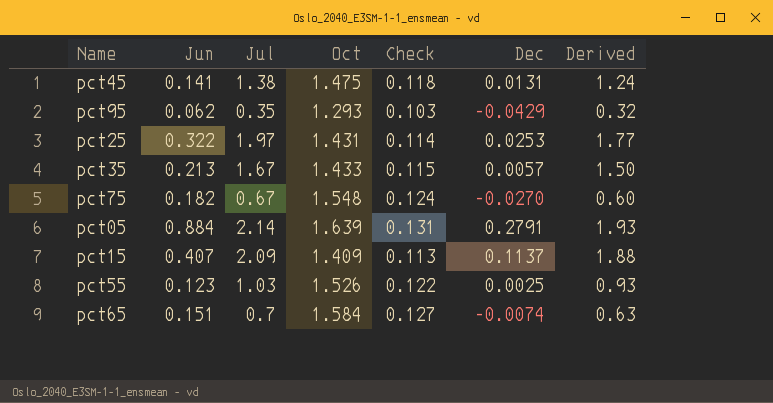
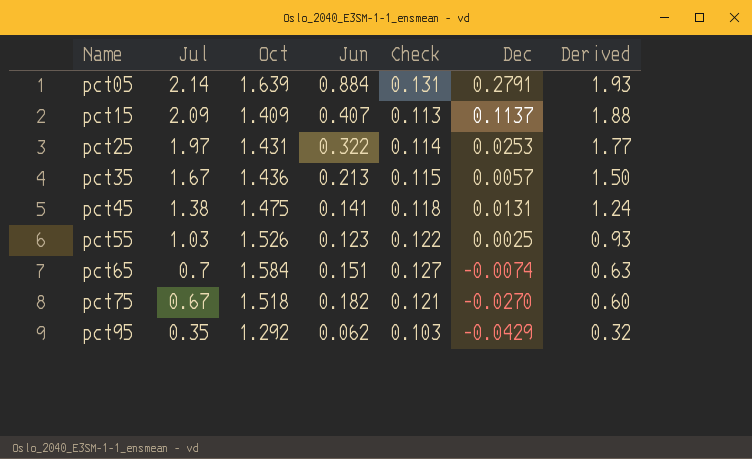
row order: none -> Name ascending
column Jun | position: 2 -> 4
pct35 | Oct: 1.433 -> 1.436
pct75 | Oct: 1.548 -> 1.518
pct75 | Check: 0.124 -> 0.121
pct95 | Oct: 1.293 -> 1.292

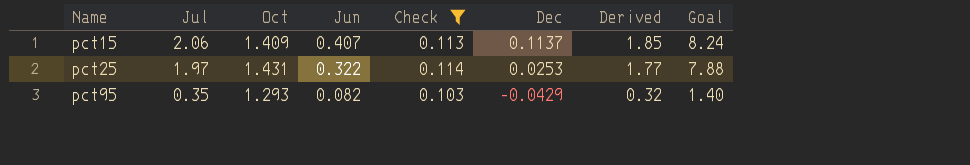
filter: none -> Check <= 0.114
column Goal | formula: none -> [Jul] * 4
pct15 | Jul: 2.09 -> 2.06
pct15 | Derived: 1.88 -> 1.85
pct95 | Oct: 1.292 -> 1.293
pct95 | Jun: 0.062 -> 0.082

